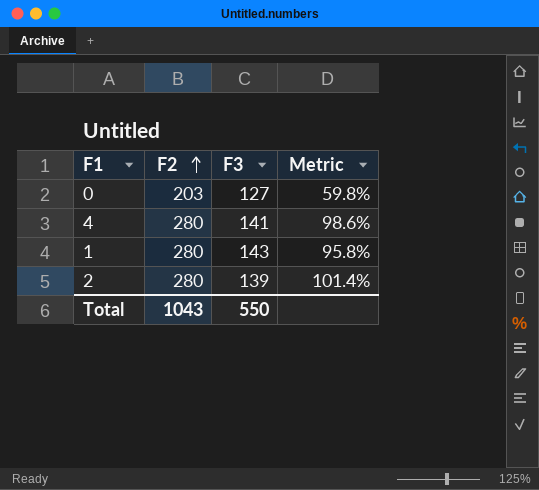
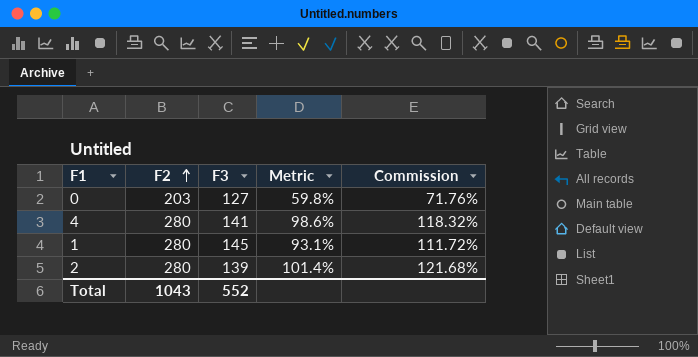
column Commission | formula: none -> [Metric] * 1.2
1 | F3: 143 -> 145
1 | Metric: 95.8% -> 93.1%
Total | F3: 550 -> 552

